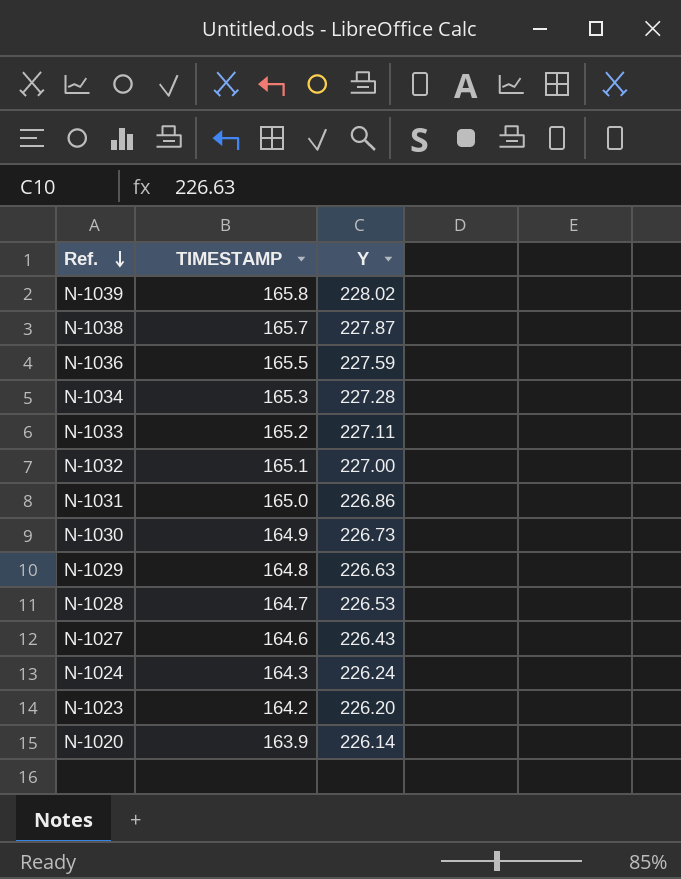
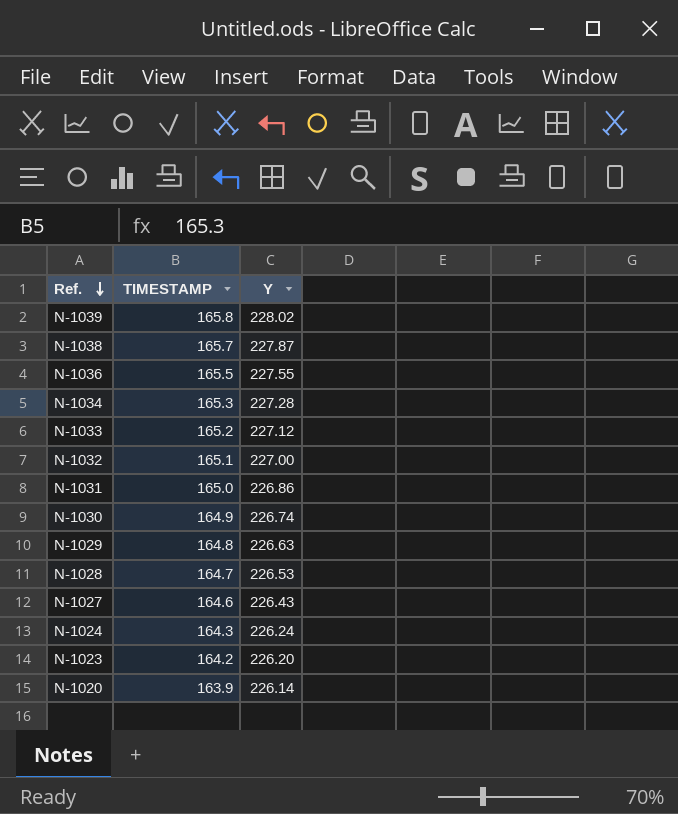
N-1036 | Y: 227.59 -> 227.55
N-1033 | Y: 227.11 -> 227.12
N-1030 | Y: 226.73 -> 226.74

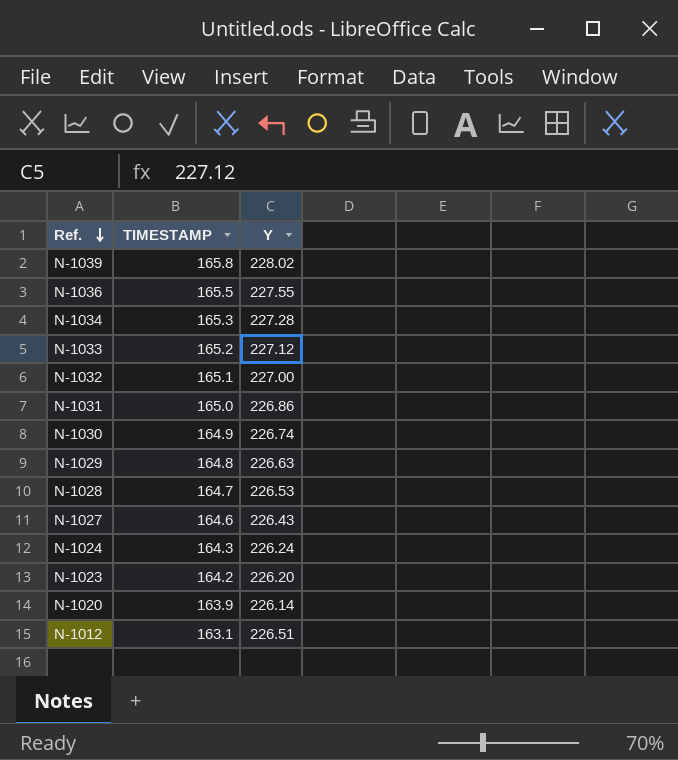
row N-1038: 165.7 | 227.87 -> none
row N-1012: none -> 163.1 | 226.51

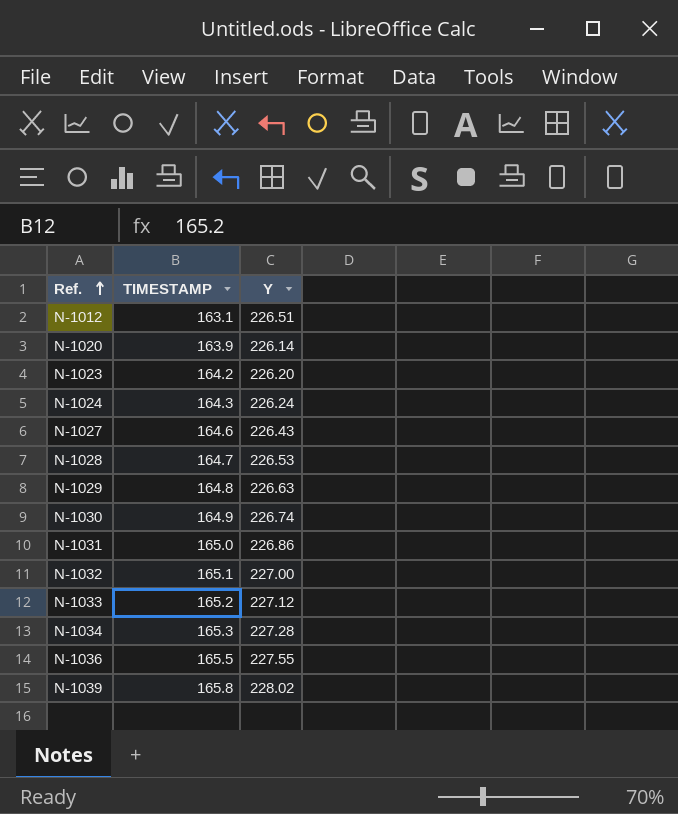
row order: Ref. descending -> Ref. ascending

